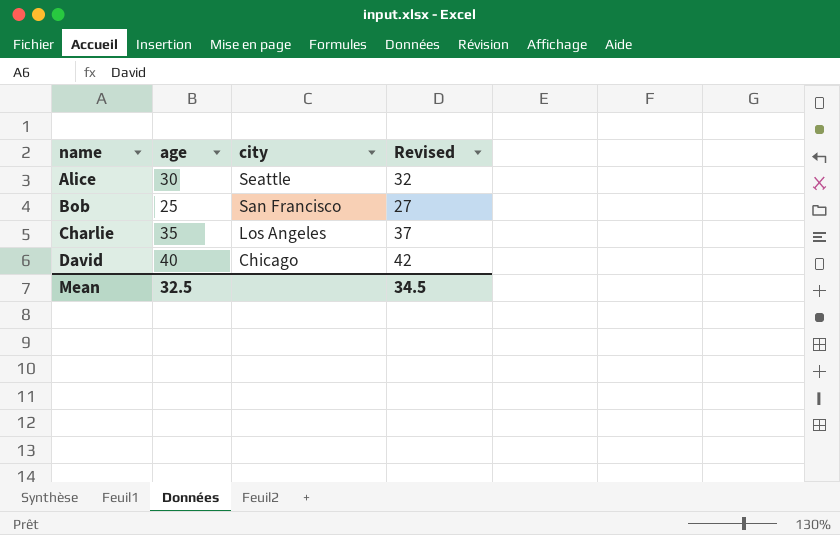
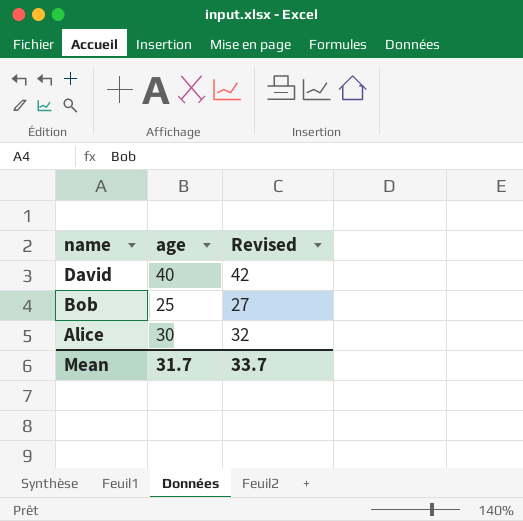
row order: name ascending -> name descending
column city | position: 3 -> none
row Charlie: 35 | Los Angeles | 37 -> none
Mean | age: 32.5 -> 31.7
Mean | Revised: 34.5 -> 33.7

